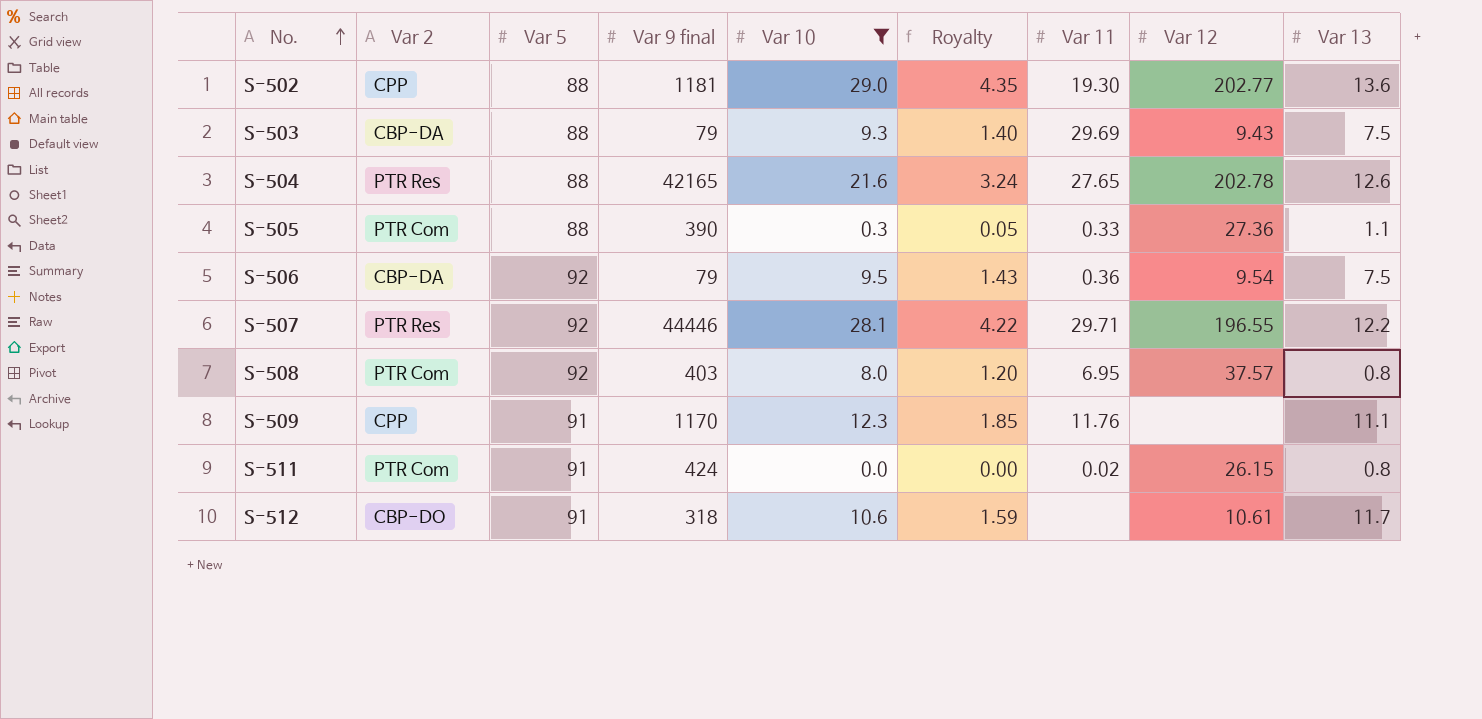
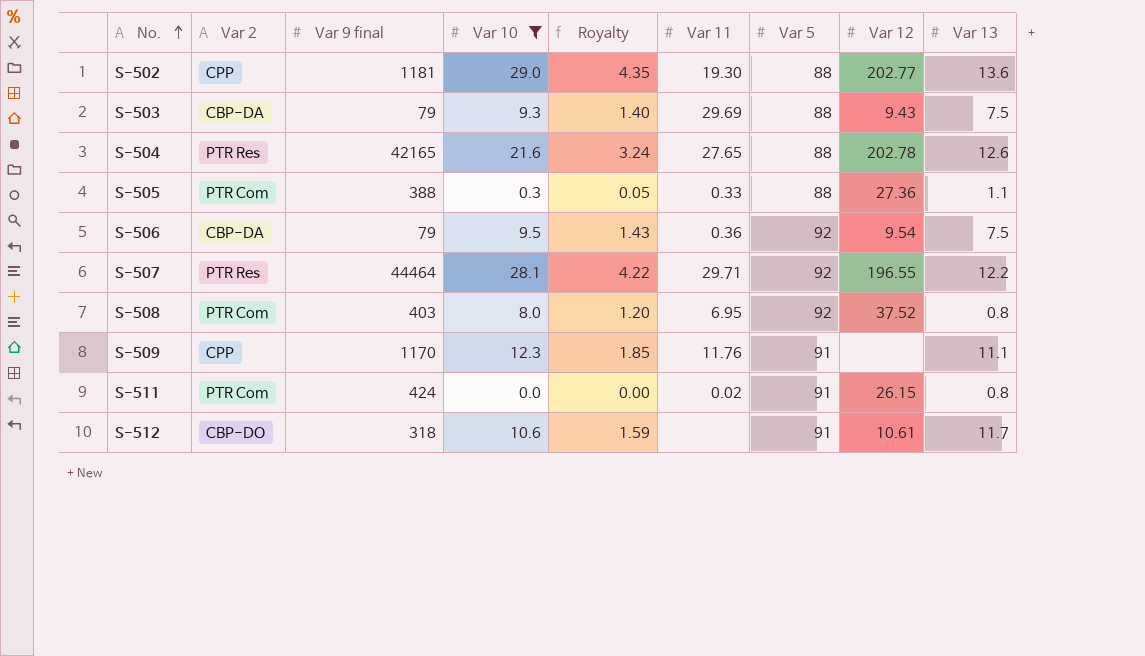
column Var 5 | position: 3 -> 7
S-505 | Var 9 final: 390 -> 388
S-507 | Var 9 final: 44446 -> 44464
S-508 | Var 12: 37.57 -> 37.52

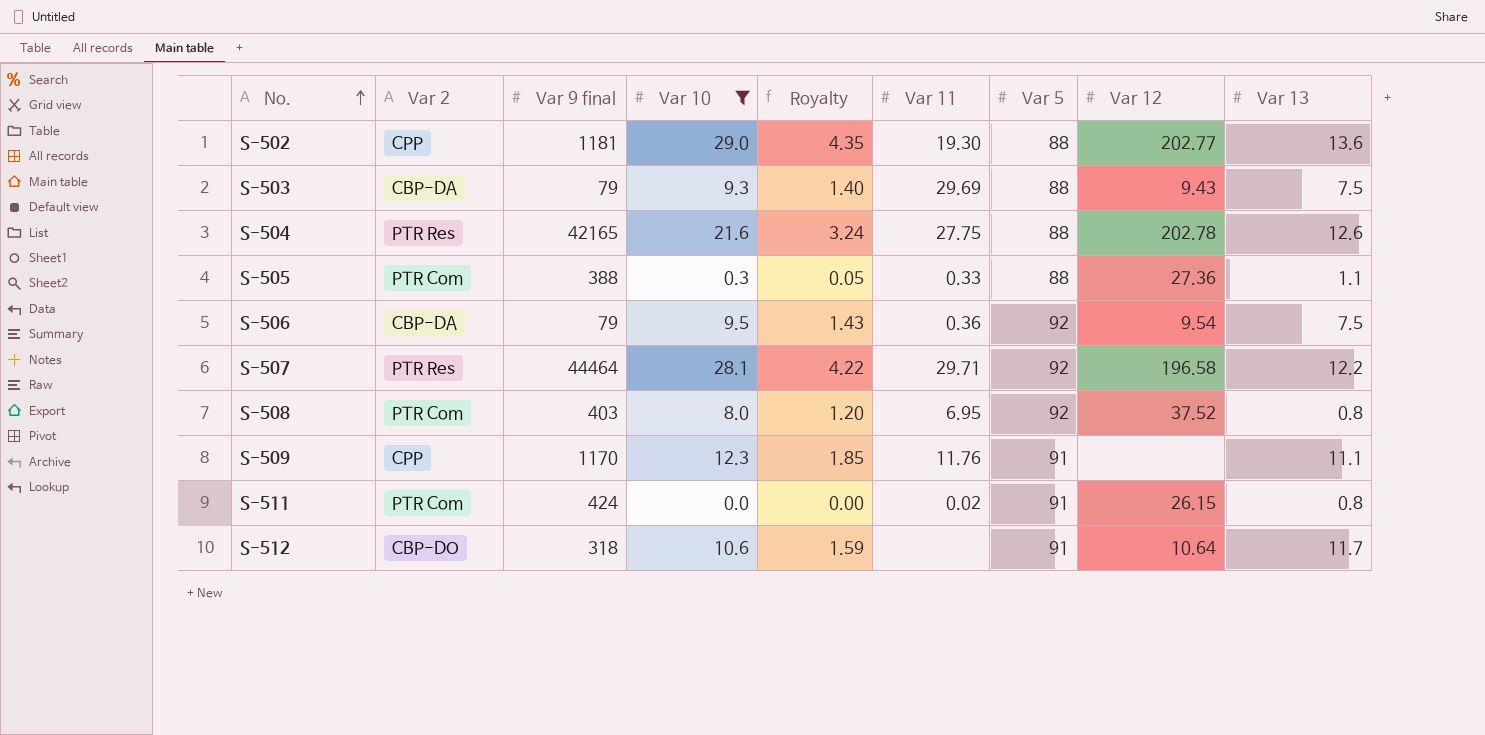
S-504 | Var 11: 27.65 -> 27.75
S-507 | Var 12: 196.55 -> 196.58
S-512 | Var 12: 10.61 -> 10.64

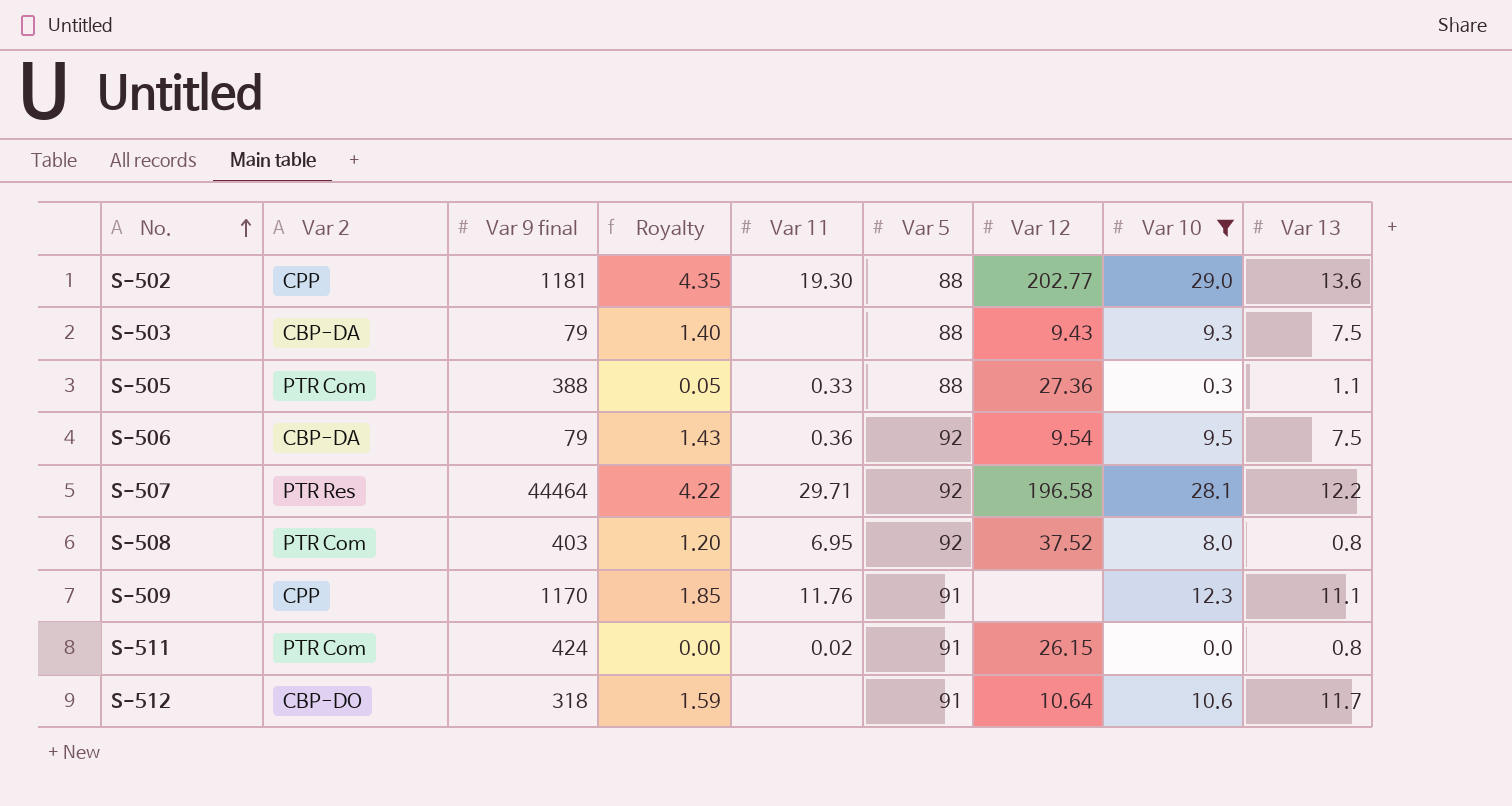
column Var 10 | position: 4 -> 8
row S-504: PTR Res | 42165 | 21.6 | 3.24 | 27.75 | 88 | 202.78 | 12.6 -> none
S-503 | Var 11: 29.69 -> none

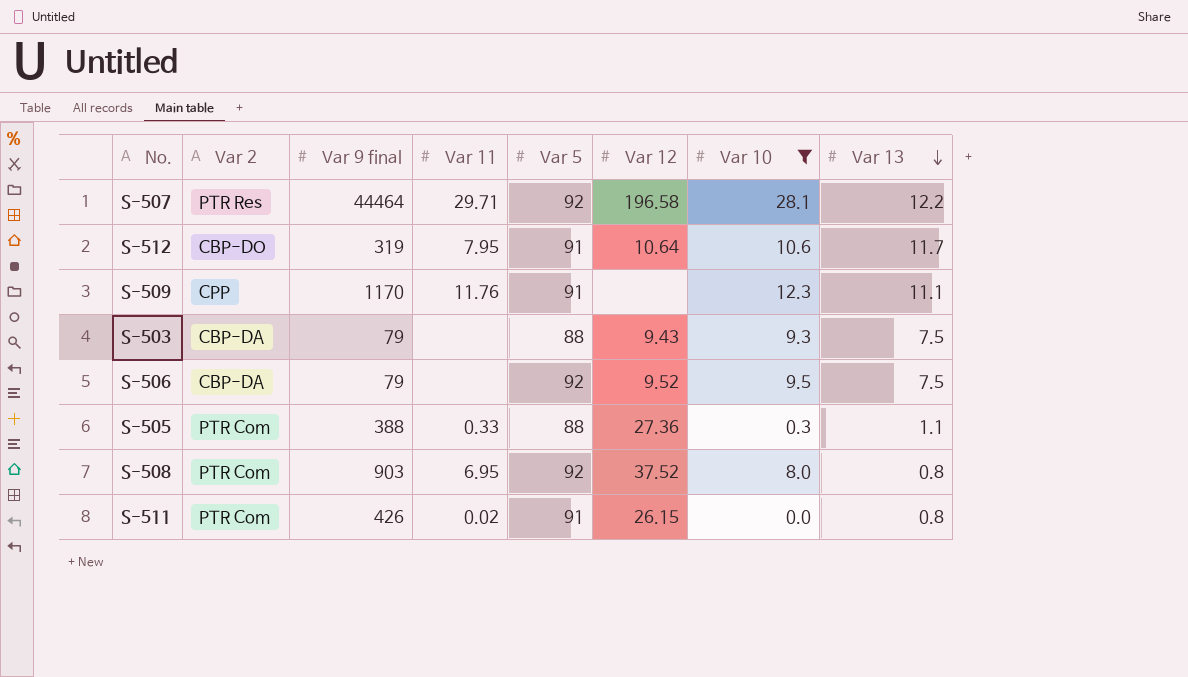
row order: No. ascending -> Var 13 descending
column Royalty | formula: [Var 10] * 0.15 -> none
row S-502: CPP | 1181 | 4.35 | 19.30 | 88 | 202.77 | 29.0 | 13.6 -> none
S-512 | Var 9 final: 318 -> 319
S-512 | Var 11: none -> 7.95
S-506 | Var 11: 0.36 -> none
S-506 | Var 12: 9.54 -> 9.52
S-508 | Var 9 final: 403 -> 903
S-511 | Var 9 final: 424 -> 426

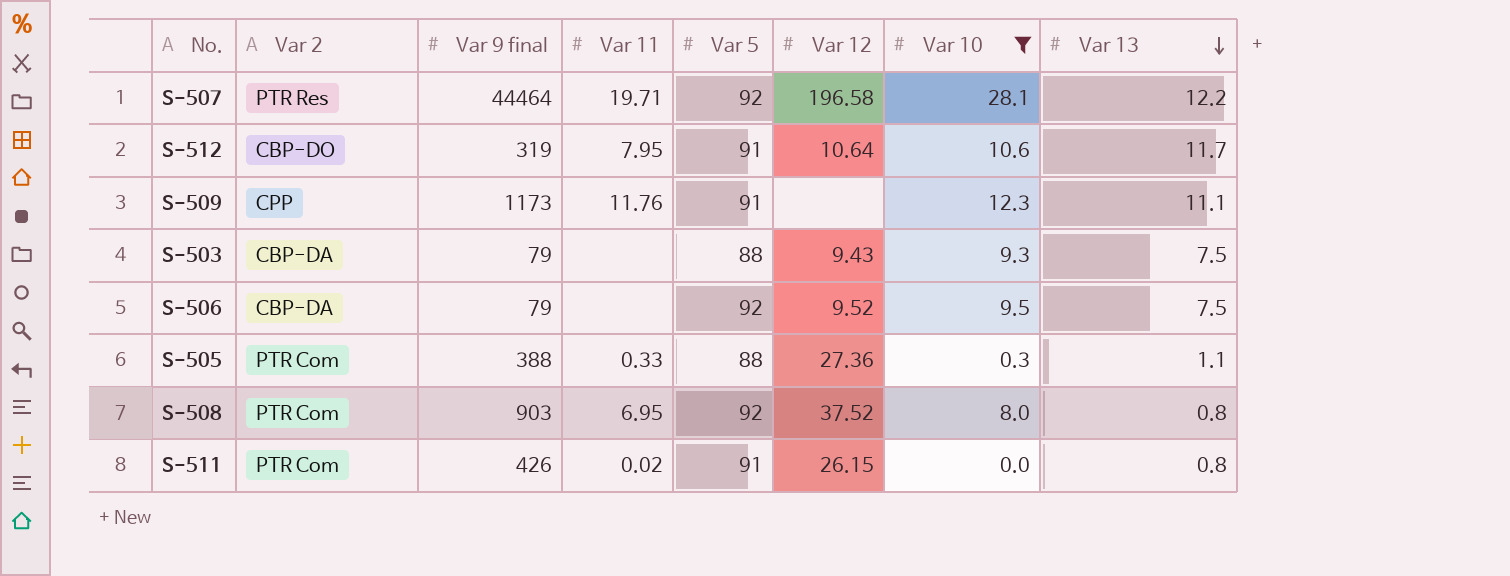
S-507 | Var 11: 29.71 -> 19.71
S-509 | Var 9 final: 1170 -> 1173

